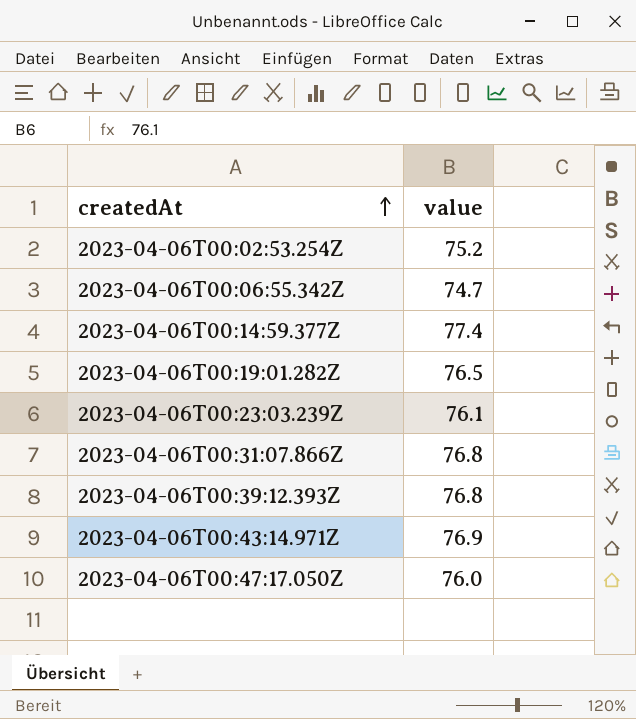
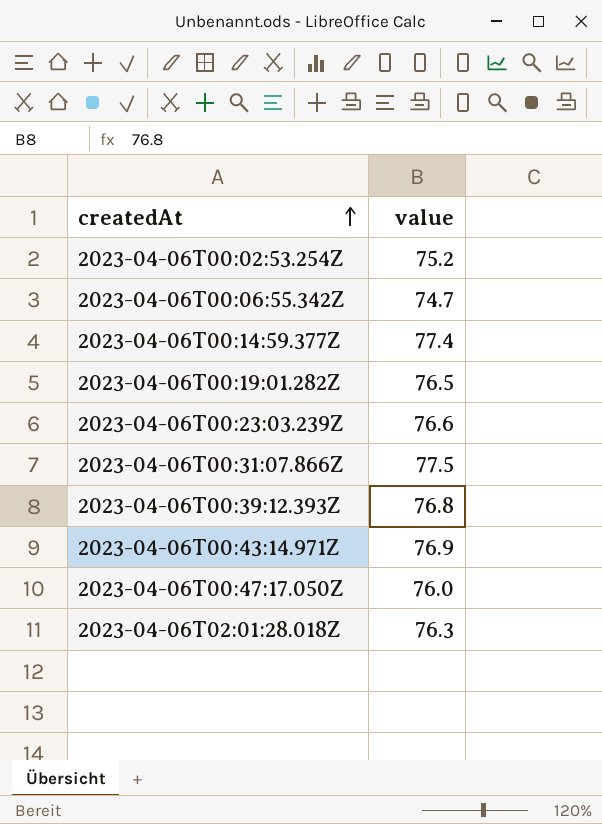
2023-04-06T00:23:03.239Z | value: 76.1 -> 76.6
2023-04-06T00:31:07.866Z | value: 76.8 -> 77.5
row 2023-04-06T02:01:28.018Z: none -> 76.3

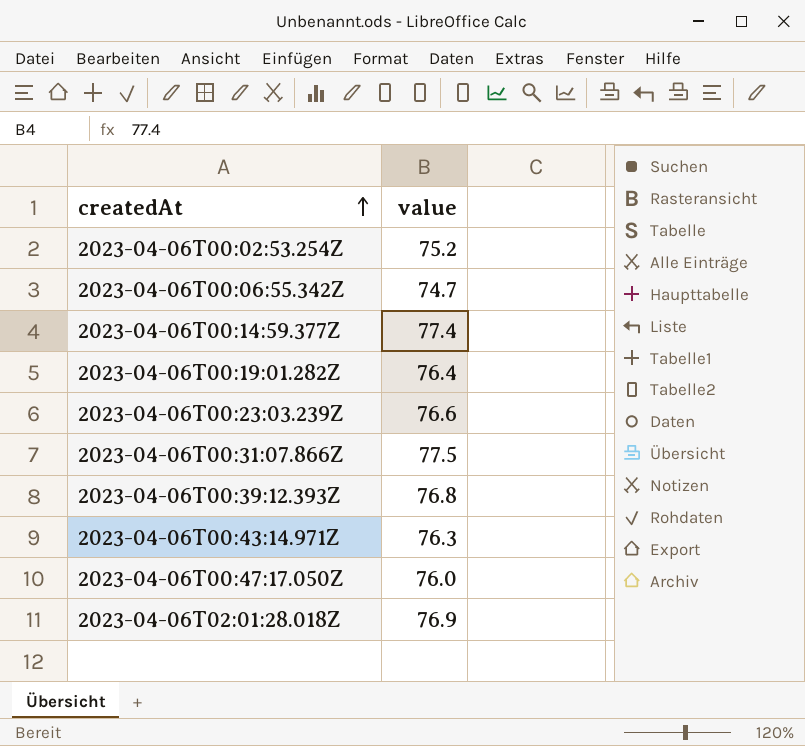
2023-04-06T00:19:01.282Z | value: 76.5 -> 76.4
2023-04-06T00:43:14.971Z | value: 76.9 -> 76.3
2023-04-06T02:01:28.018Z | value: 76.3 -> 76.9

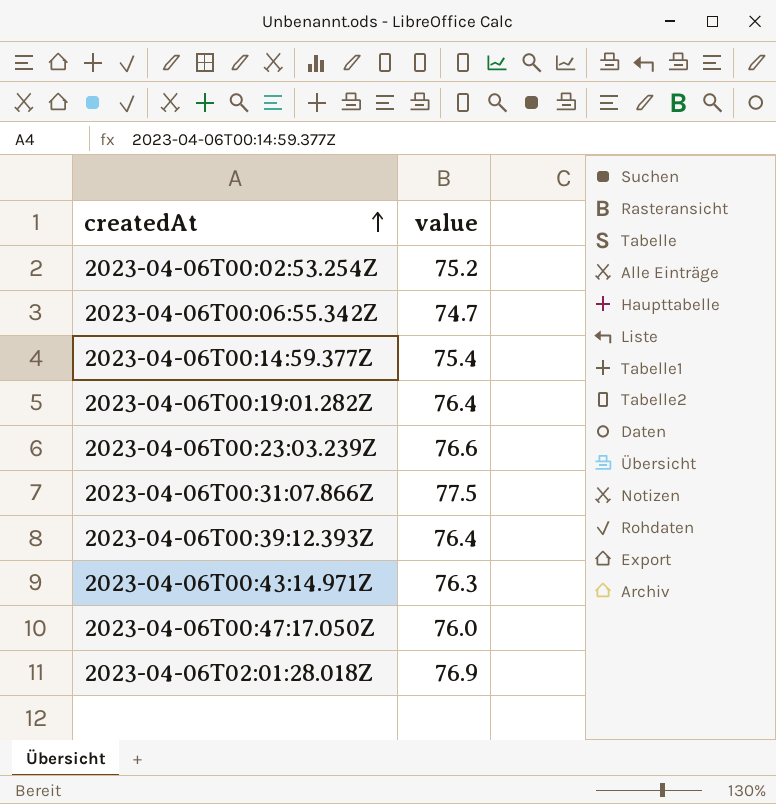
2023-04-06T00:14:59.377Z | value: 77.4 -> 75.4
2023-04-06T00:39:12.393Z | value: 76.8 -> 76.4

